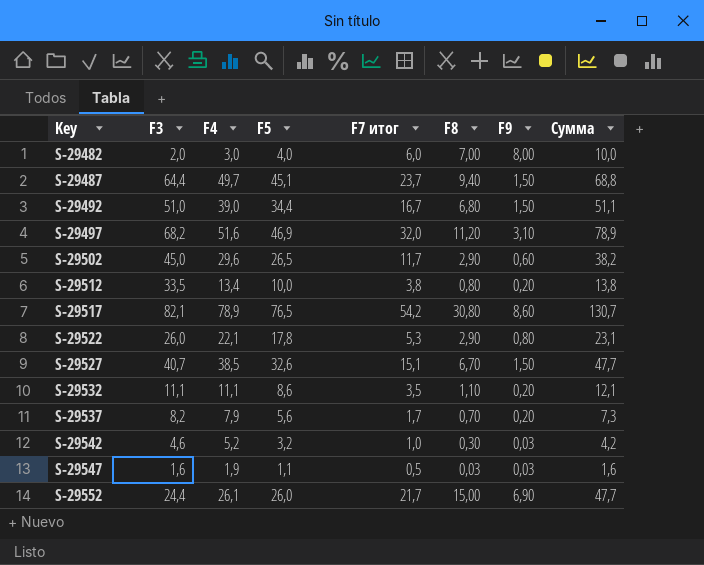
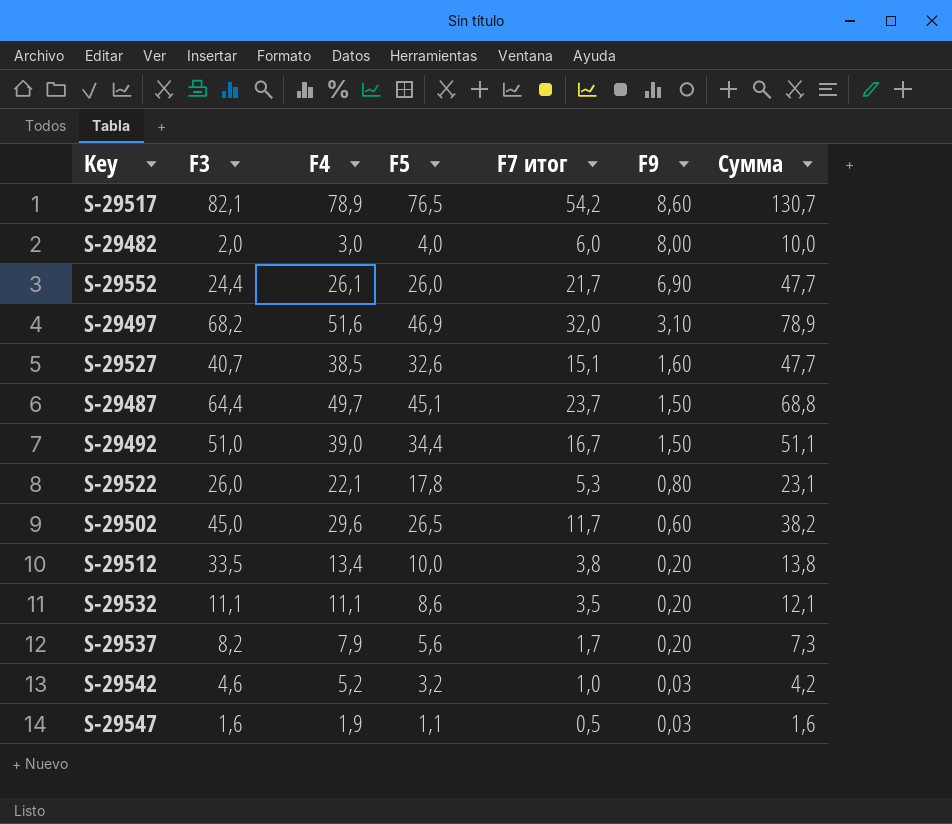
row order: Key ascending -> F9 descending
column F8 | position: 6 -> none
S-29527 | F9: 1,50 -> 1,60

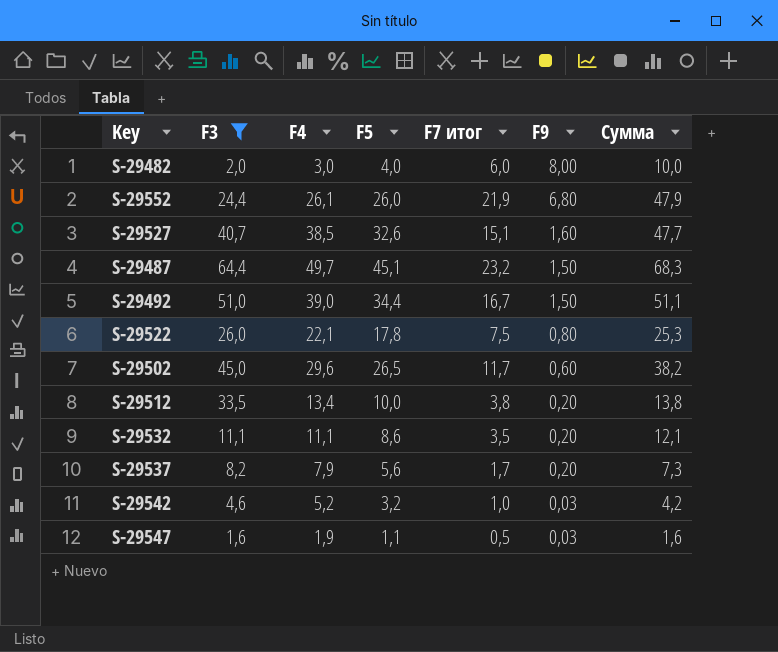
filter: none -> F3 <= 64,4
S-29552 | F7 итог: 21,7 -> 21,9
S-29552 | F9: 6,90 -> 6,80
S-29552 | Сумма: 47,7 -> 47,9
S-29487 | F7 итог: 23,7 -> 23,2
S-29487 | Сумма: 68,8 -> 68,3
S-29522 | F7 итог: 5,3 -> 7,5
S-29522 | Сумма: 23,1 -> 25,3

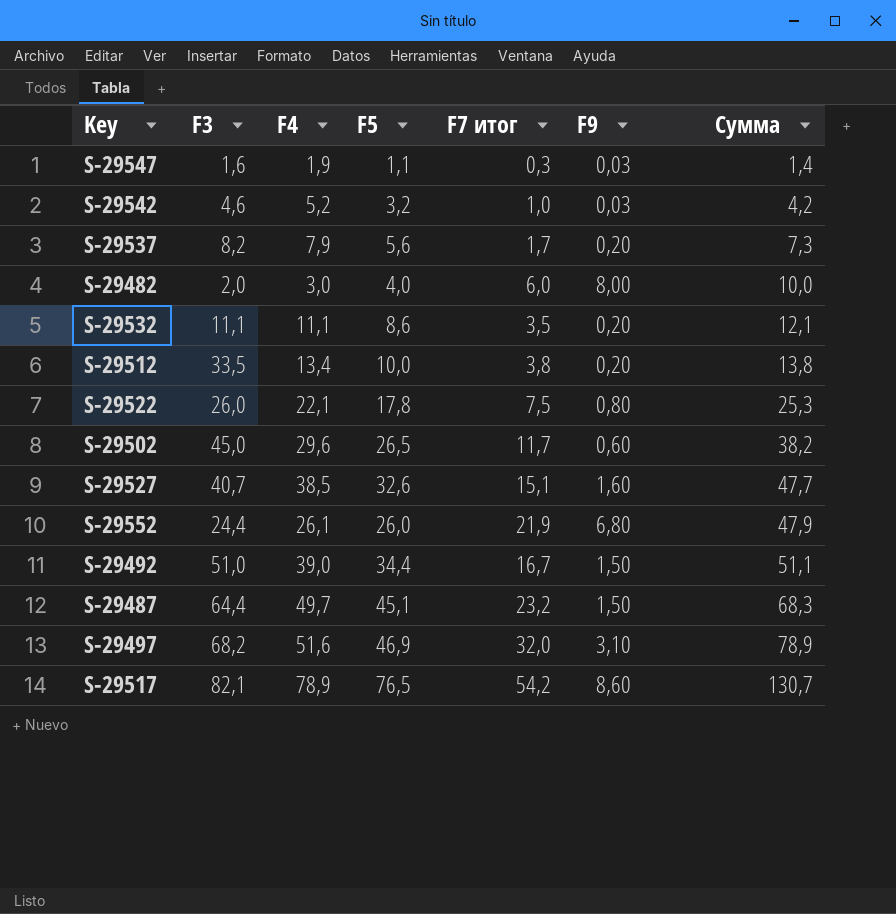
filter: F3 <= 64,4 -> none
row order: F9 descending -> Сумма ascending
S-29547 | F7 итог: 0,5 -> 0,3
S-29547 | Сумма: 1,6 -> 1,4

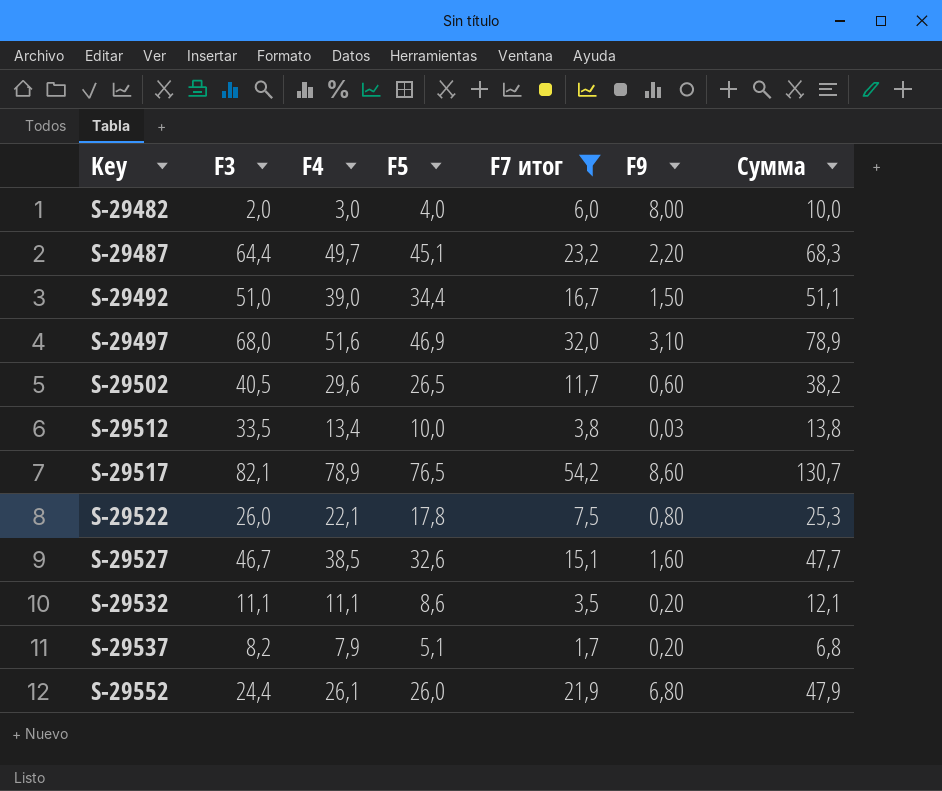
filter: none -> F7 итог >= 1,7
row order: Сумма ascending -> Key ascending
S-29487 | F9: 1,50 -> 2,20
S-29497 | F3: 68,2 -> 68,0
S-29502 | F3: 45,0 -> 40,5
S-29512 | F9: 0,20 -> 0,03
S-29527 | F3: 40,7 -> 46,7
S-29537 | F5: 5,6 -> 5,1
S-29537 | Сумма: 7,3 -> 6,8

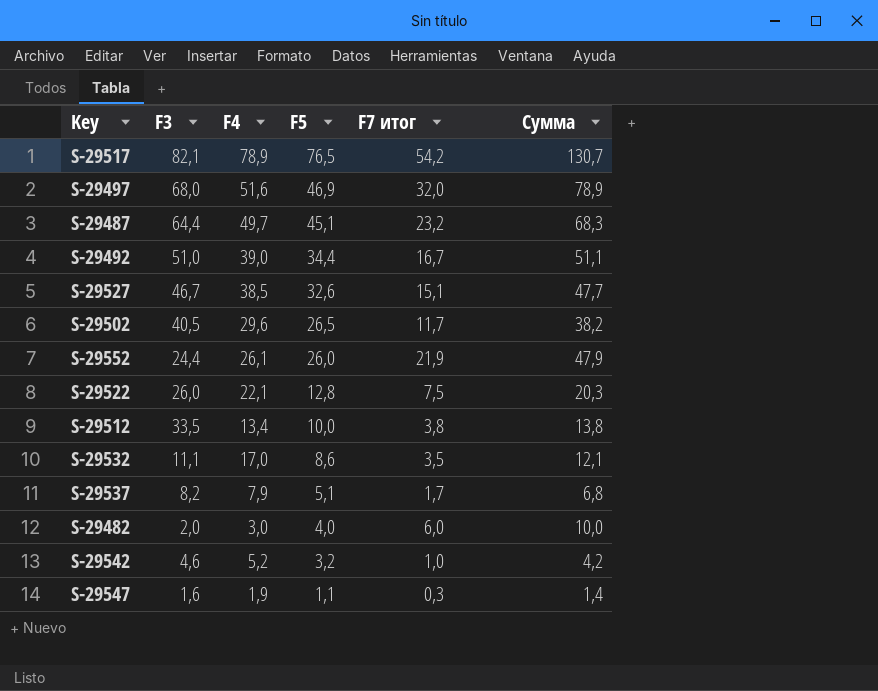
filter: F7 итог >= 1,7 -> none
row order: Key ascending -> F5 descending
column F9 | position: 6 -> none
S-29522 | F5: 17,8 -> 12,8
S-29522 | Сумма: 25,3 -> 20,3
S-29532 | F4: 11,1 -> 17,0

